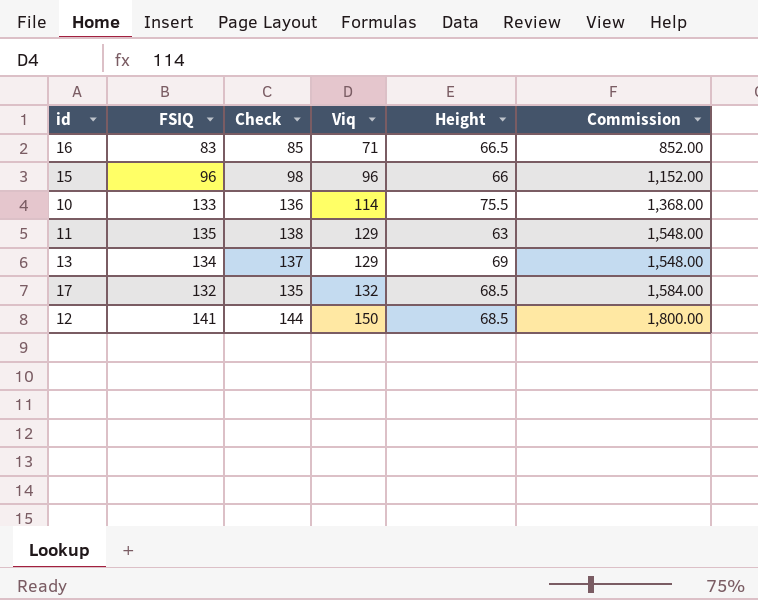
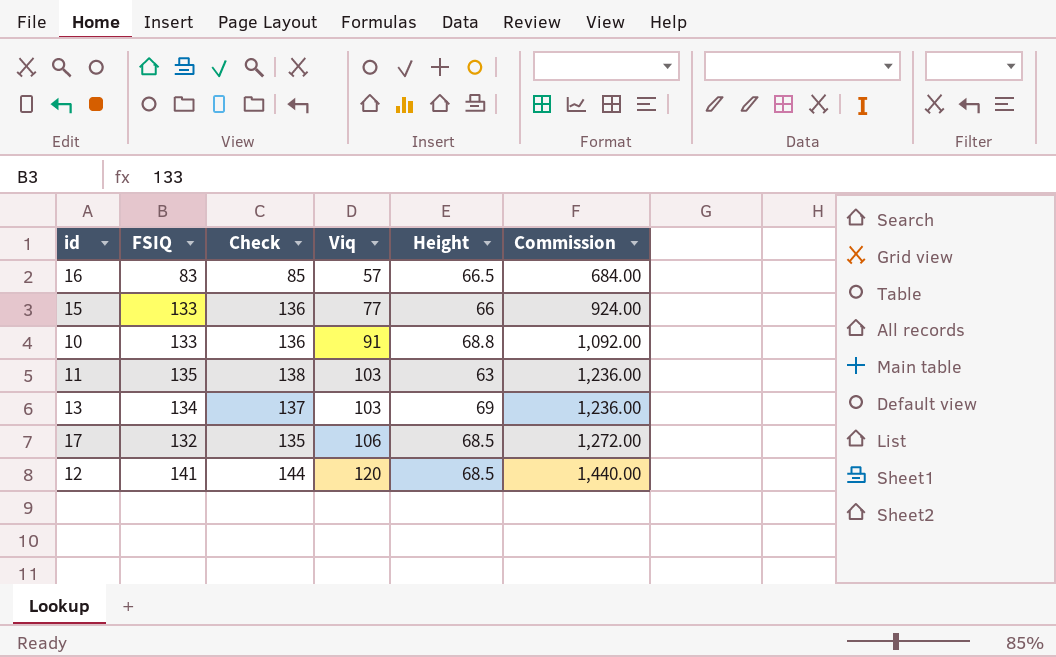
16 | Viq: 71 -> 57
16 | Commission: 852.00 -> 684.00
15 | FSIQ: 96 -> 133
15 | Check: 98 -> 136
15 | Viq: 96 -> 77
15 | Commission: 1,152.00 -> 924.00
10 | Viq: 114 -> 91
10 | Height: 75.5 -> 68.8
10 | Commission: 1,368.00 -> 1,092.00
11 | Viq: 129 -> 103
11 | Commission: 1,548.00 -> 1,236.00
13 | Viq: 129 -> 103
13 | Commission: 1,548.00 -> 1,236.00
17 | Viq: 132 -> 106
17 | Commission: 1,584.00 -> 1,272.00
12 | Viq: 150 -> 120
12 | Commission: 1,800.00 -> 1,440.00

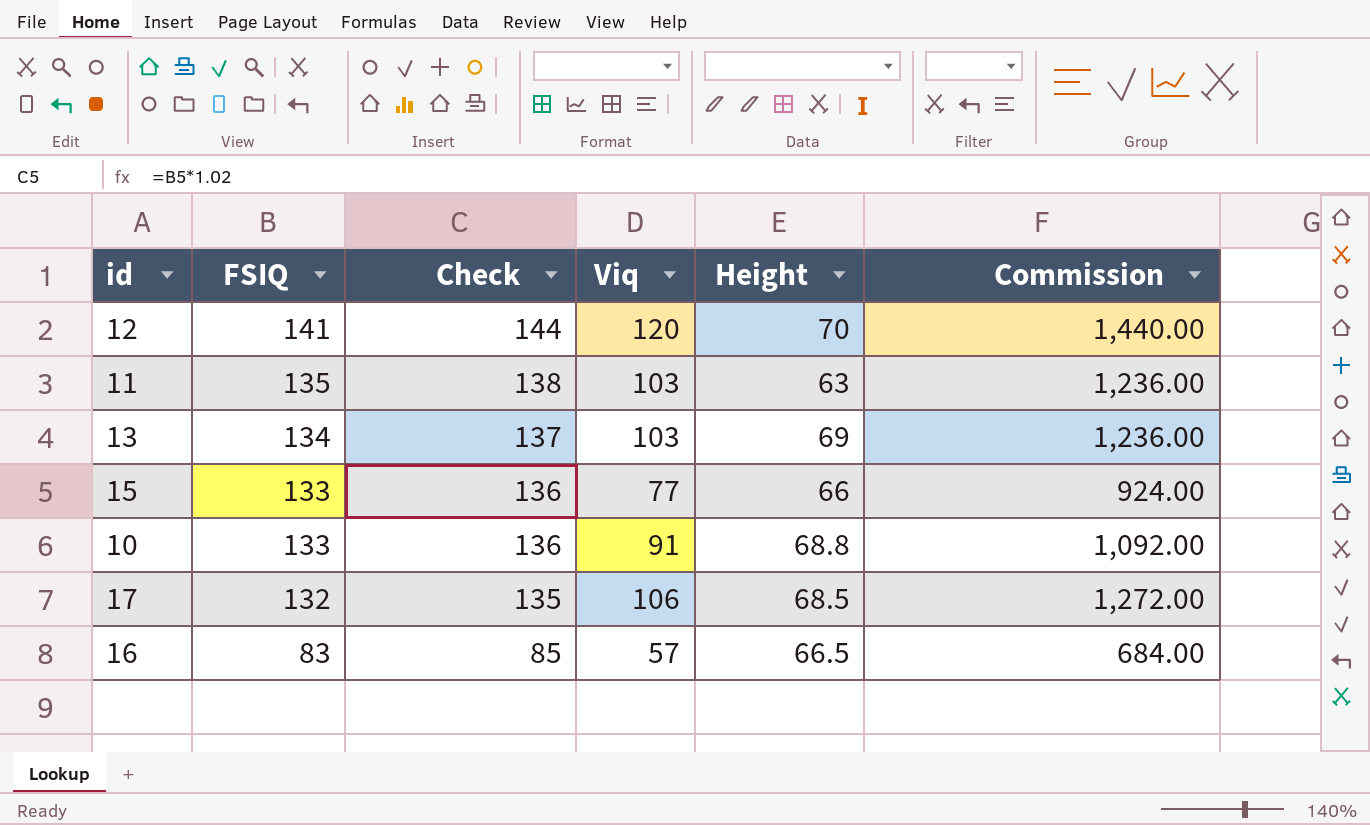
row order: Viq ascending -> FSIQ descending
12 | Height: 68.5 -> 70

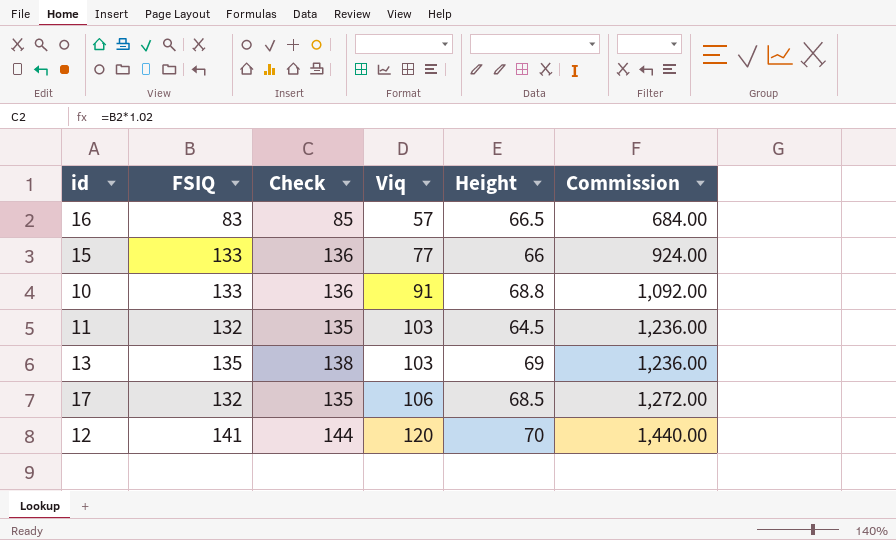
row order: FSIQ descending -> Viq ascending
11 | FSIQ: 135 -> 132
11 | Check: 138 -> 135
11 | Height: 63 -> 64.5
13 | FSIQ: 134 -> 135
13 | Check: 137 -> 138

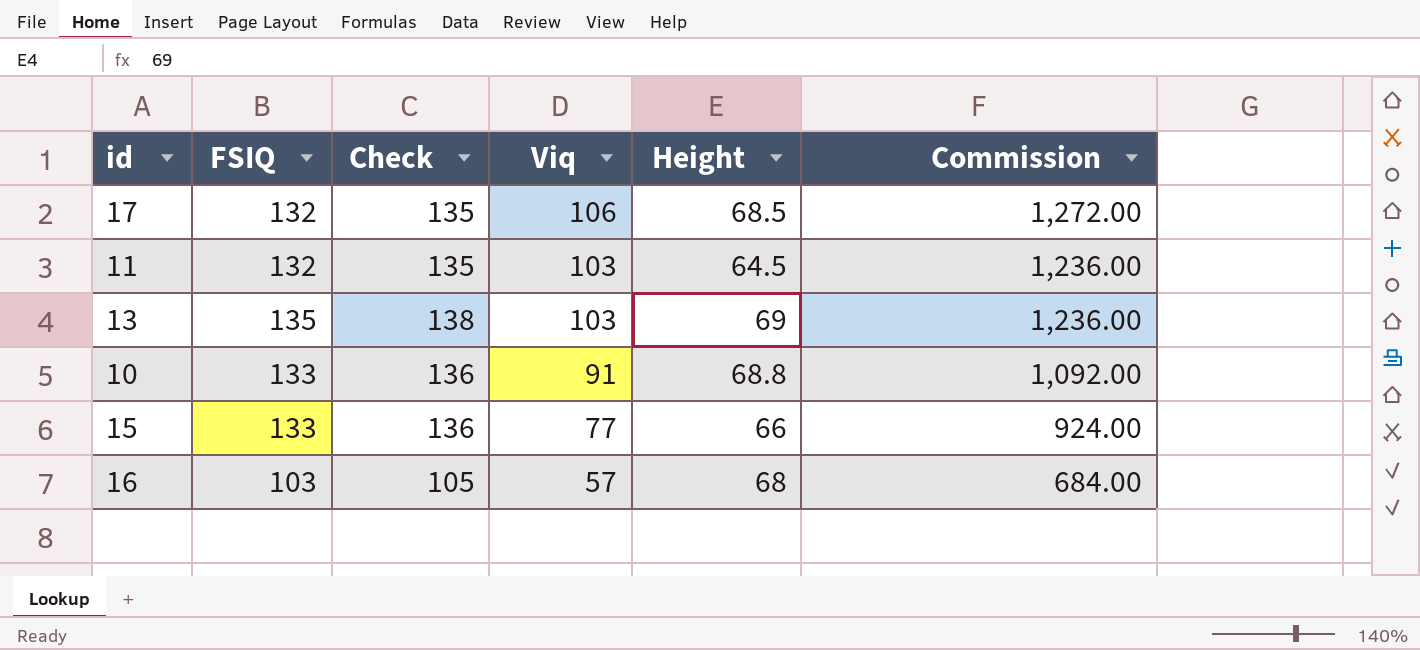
row order: Viq ascending -> Viq descending
row 12: 141 | 144 | 120 | 70 | 1,440.00 -> none
16 | FSIQ: 83 -> 103
16 | Check: 85 -> 105
16 | Height: 66.5 -> 68

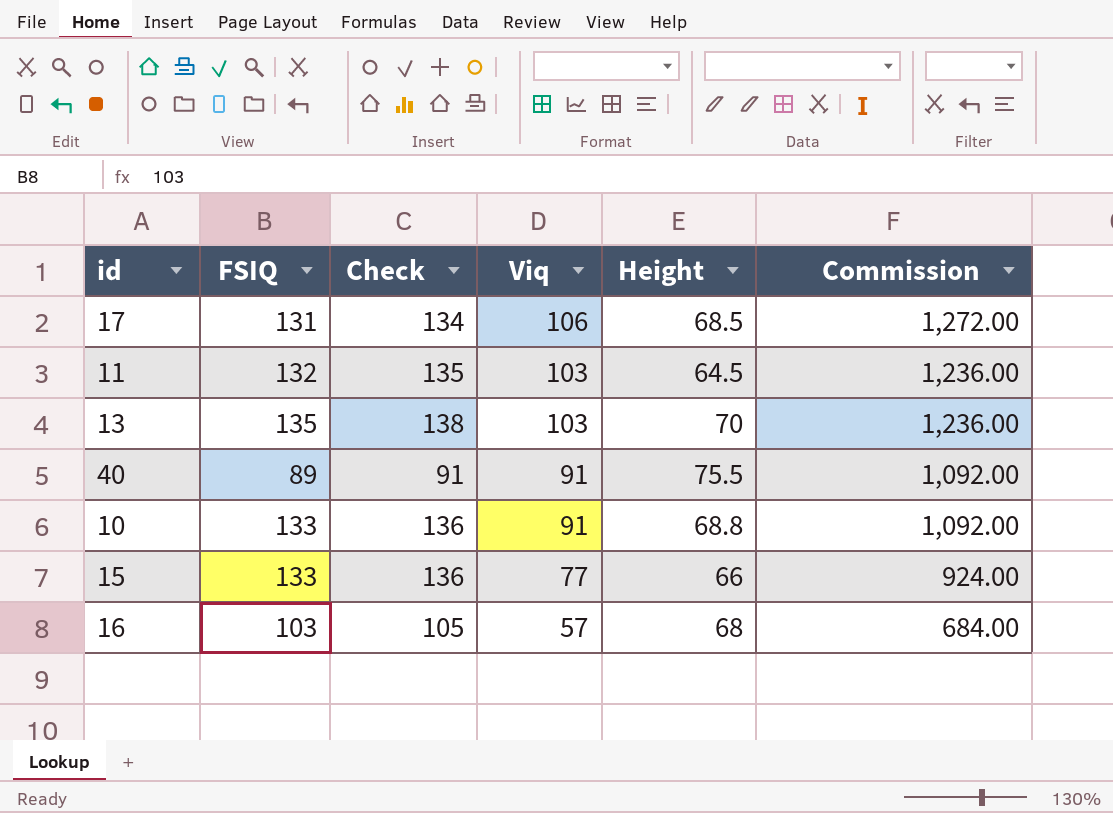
17 | FSIQ: 132 -> 131
17 | Check: 135 -> 134
13 | Height: 69 -> 70
row 40: none -> 89 | 91 | 91 | 75.5 | 1,092.00

